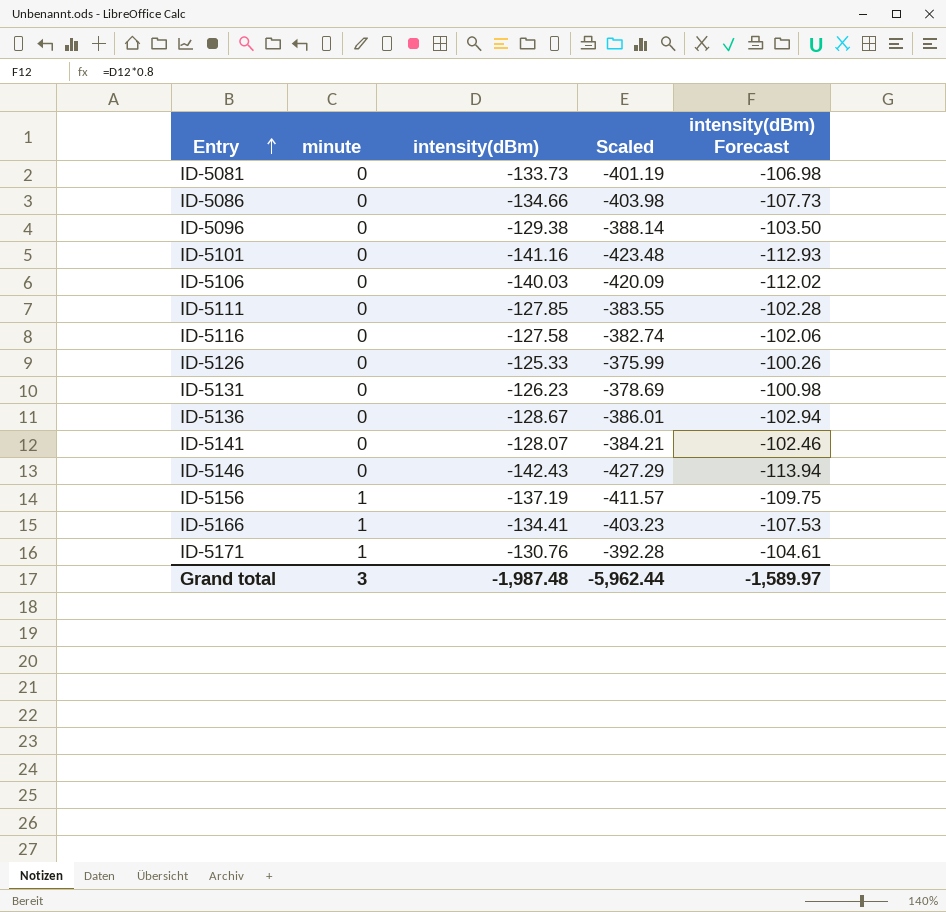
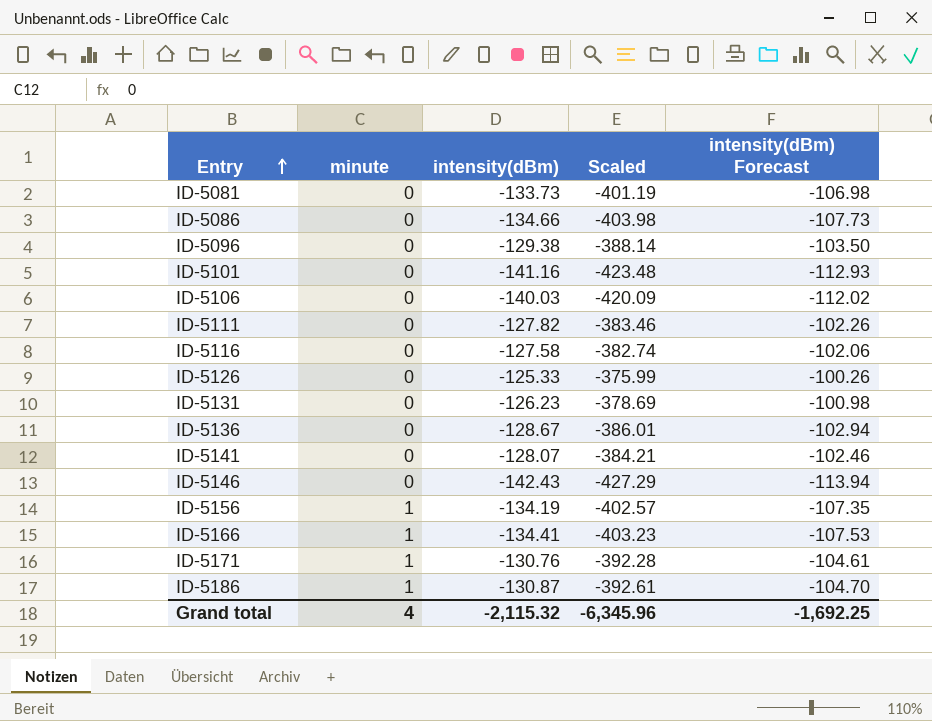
ID-5111 | intensity(dBm): -127.85 -> -127.82
ID-5111 | Scaled: -383.55 -> -383.46
ID-5111 | intensity(dBm) Forecast: -102.28 -> -102.26
ID-5156 | intensity(dBm): -137.19 -> -134.19
ID-5156 | Scaled: -411.57 -> -402.57
ID-5156 | intensity(dBm) Forecast: -109.75 -> -107.35
row ID-5186: none -> 1 | -130.87 | -392.61 | -104.70
Grand total | minute: 3 -> 4
Grand total | intensity(dBm): -1,987.48 -> -2,115.32
Grand total | Scaled: -5,962.44 -> -6,345.96
Grand total | intensity(dBm) Forecast: -1,589.97 -> -1,692.25

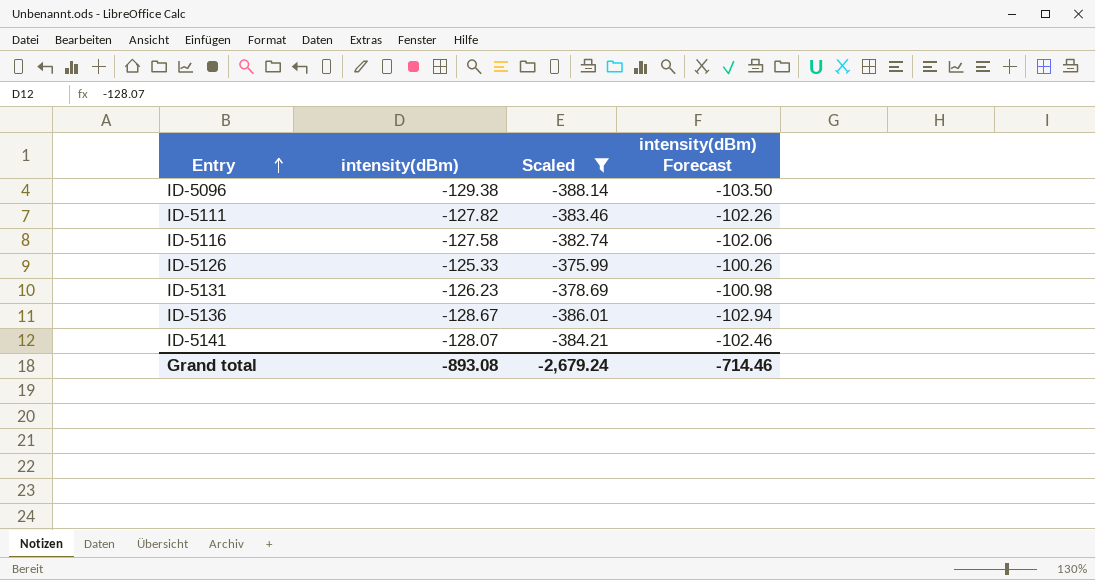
filter: none -> Scaled >= -388.14
column minute | position: 2 -> none
Grand total | intensity(dBm): -2,115.32 -> -893.08
Grand total | Scaled: -6,345.96 -> -2,679.24
Grand total | intensity(dBm) Forecast: -1,692.25 -> -714.46

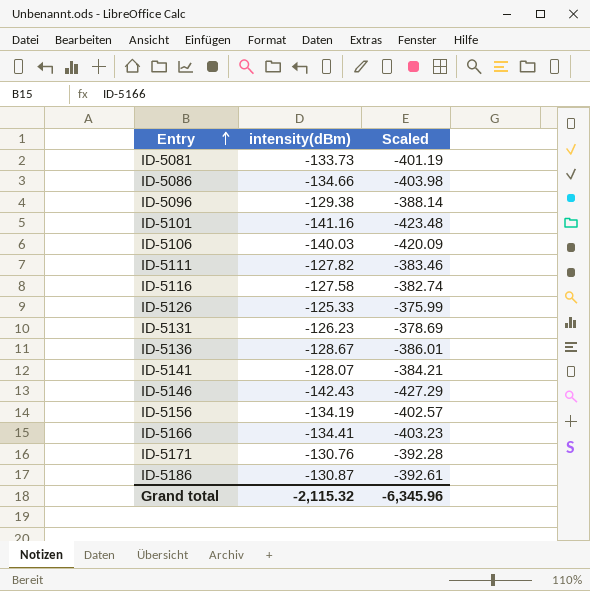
filter: Scaled >= -388.14 -> none
column intensity(dBm) Forecast | formula: [intensity(dBm)] * 0.8 -> none
Grand total | intensity(dBm): -893.08 -> -2,115.32
Grand total | Scaled: -2,679.24 -> -6,345.96

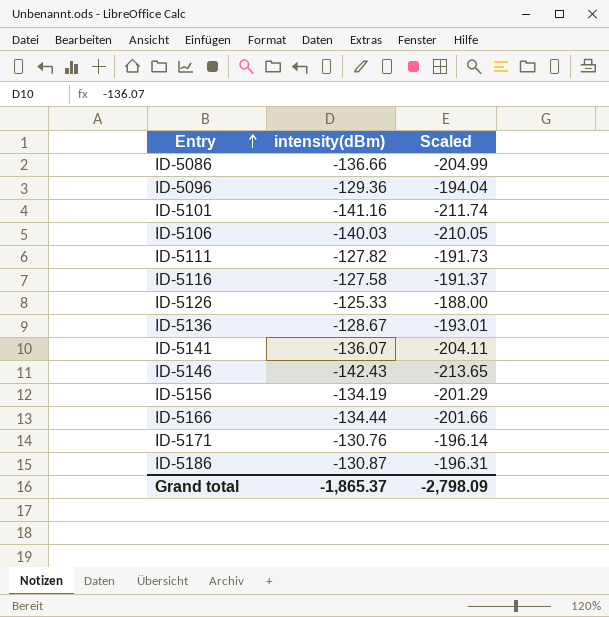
column Scaled | formula: [intensity(dBm)] * 3 -> [intensity(dBm)] * 1.5
row ID-5081: -133.73 | -401.19 -> none
row ID-5131: -126.23 | -378.69 -> none
ID-5086 | intensity(dBm): -134.66 -> -136.66
ID-5096 | intensity(dBm): -129.38 -> -129.36
ID-5141 | intensity(dBm): -128.07 -> -136.07
ID-5166 | intensity(dBm): -134.41 -> -134.44
Grand total | intensity(dBm): -2,115.32 -> -1,865.37
Grand total | Scaled: -6,345.96 -> -2,798.09

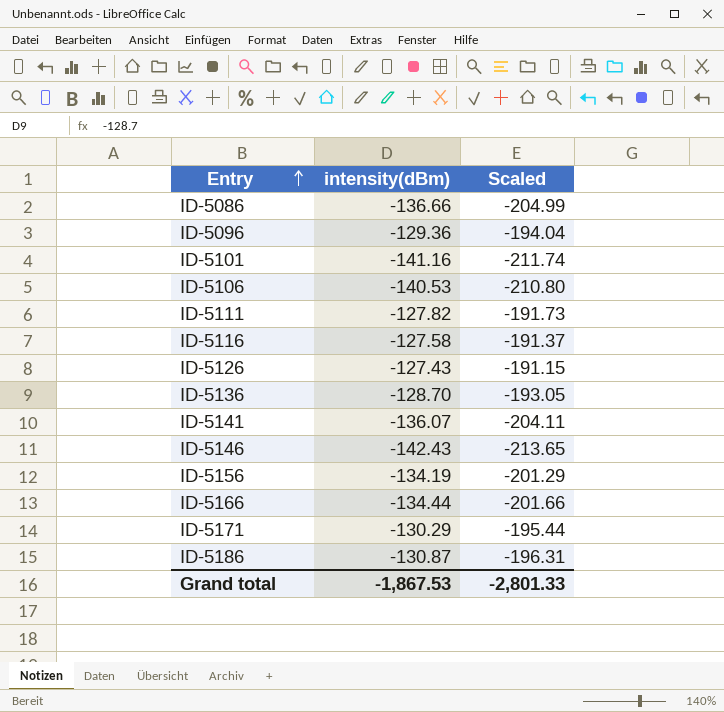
ID-5106 | intensity(dBm): -140.03 -> -140.53
ID-5106 | Scaled: -210.05 -> -210.80
ID-5126 | intensity(dBm): -125.33 -> -127.43
ID-5126 | Scaled: -188.00 -> -191.15
ID-5136 | intensity(dBm): -128.67 -> -128.70
ID-5136 | Scaled: -193.01 -> -193.05
ID-5171 | intensity(dBm): -130.76 -> -130.29
ID-5171 | Scaled: -196.14 -> -195.44
Grand total | intensity(dBm): -1,865.37 -> -1,867.53
Grand total | Scaled: -2,798.09 -> -2,801.33

